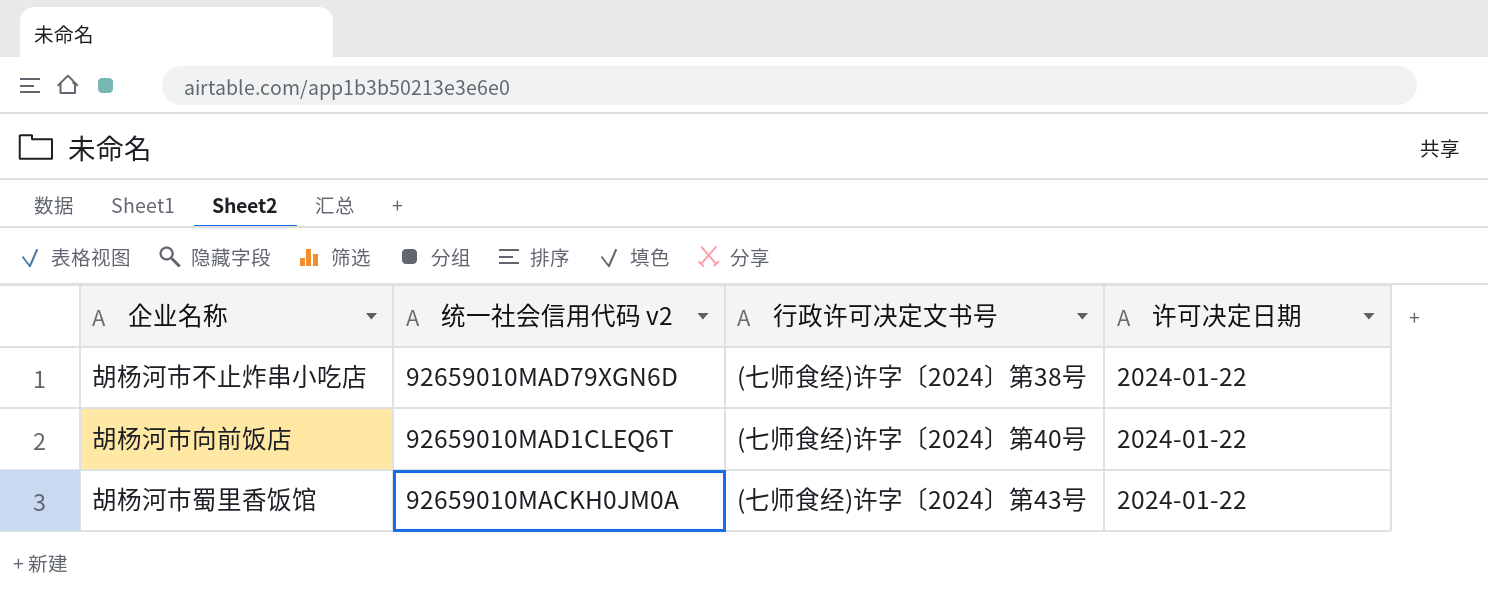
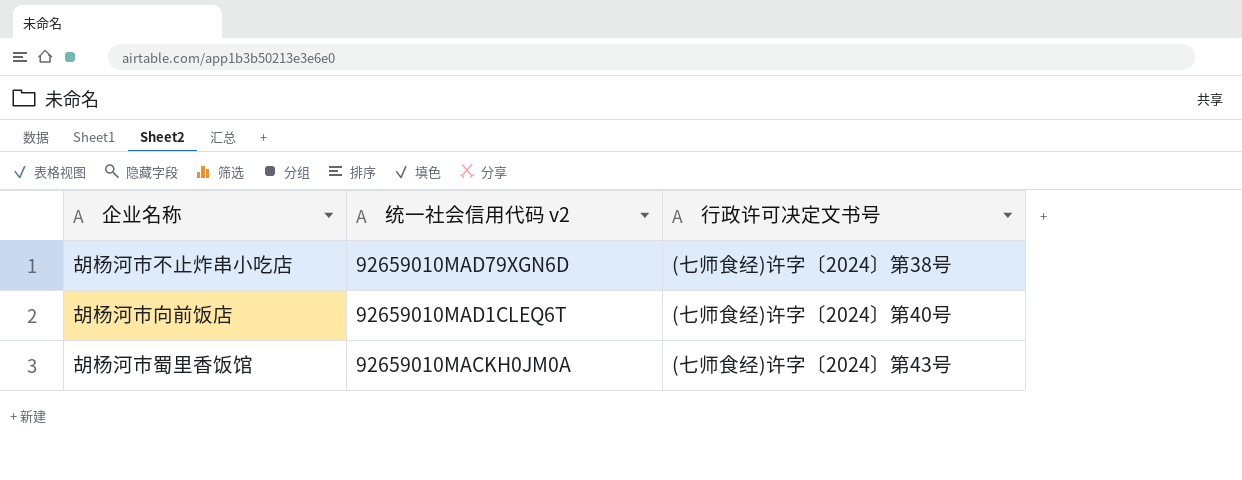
column 许可决定日期 | position: 4 -> none

